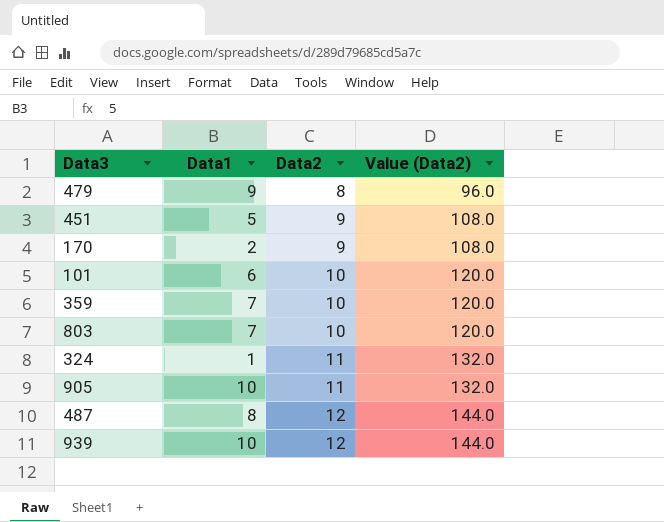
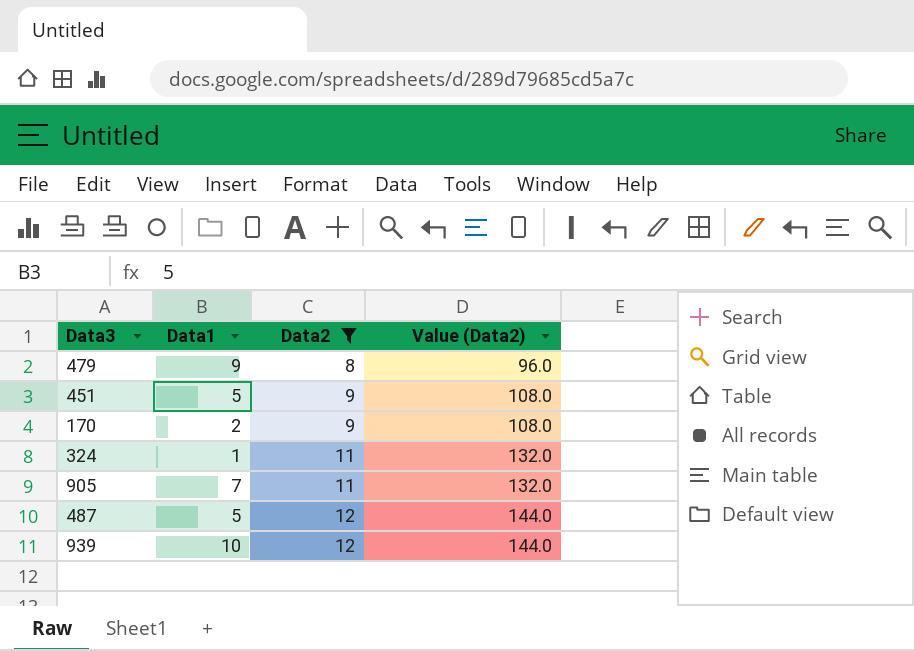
filter: none -> Data2 != 10
905 | Data1: 10 -> 7
487 | Data1: 8 -> 5

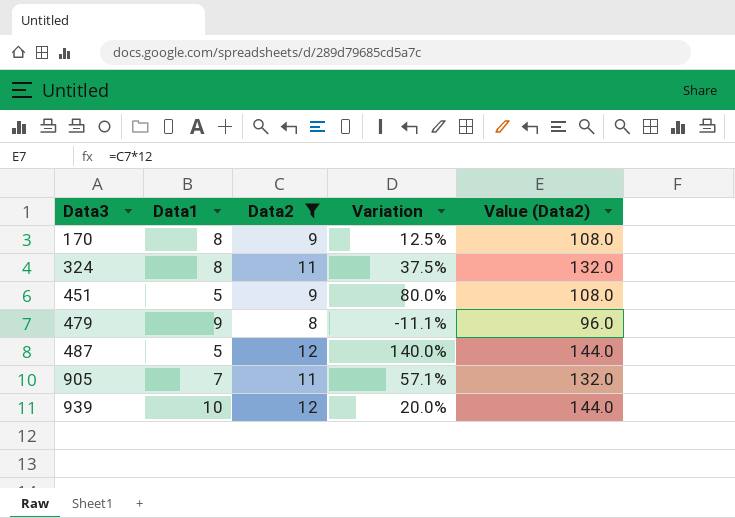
row order: Data2 ascending -> Data3 ascending
column Variation | formula: none -> ([Data2] - [Data1]) / [Data1]
170 | Data1: 2 -> 8
324 | Data1: 1 -> 8

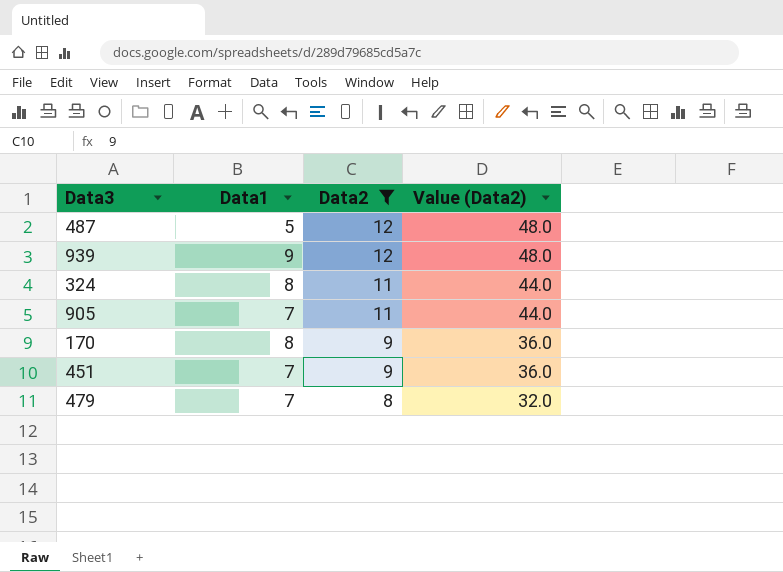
row order: Data3 ascending -> Data2 descending
column Variation | formula: ([Data2] - [Data1]) / [Data1] -> none
column Value (Data2) | formula: [Data2] * 12 -> [Data2] * 4
939 | Data1: 10 -> 9
451 | Data1: 5 -> 7
479 | Data1: 9 -> 7

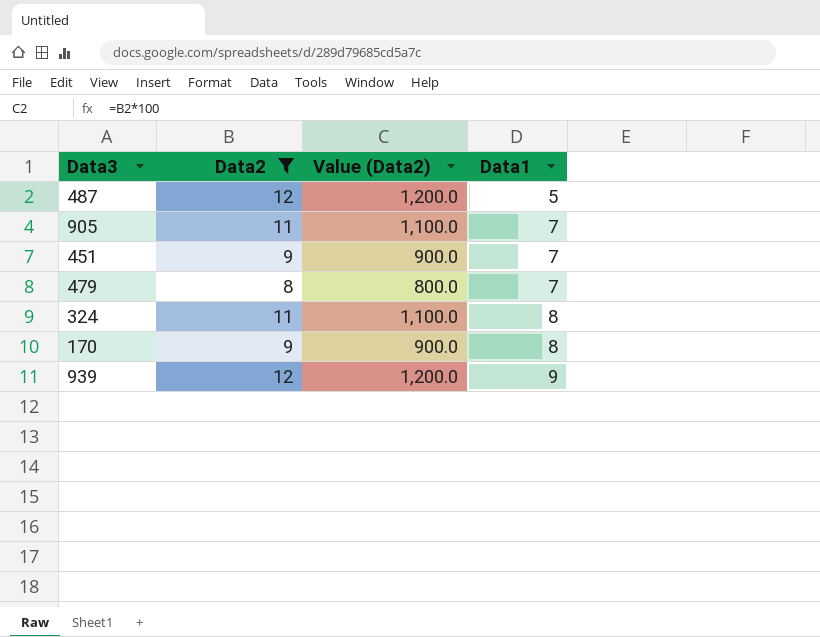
row order: Data2 descending -> Data1 ascending
column Value (Data2) | formula: [Data2] * 4 -> [Data2] * 100
column Data1 | position: 2 -> 4

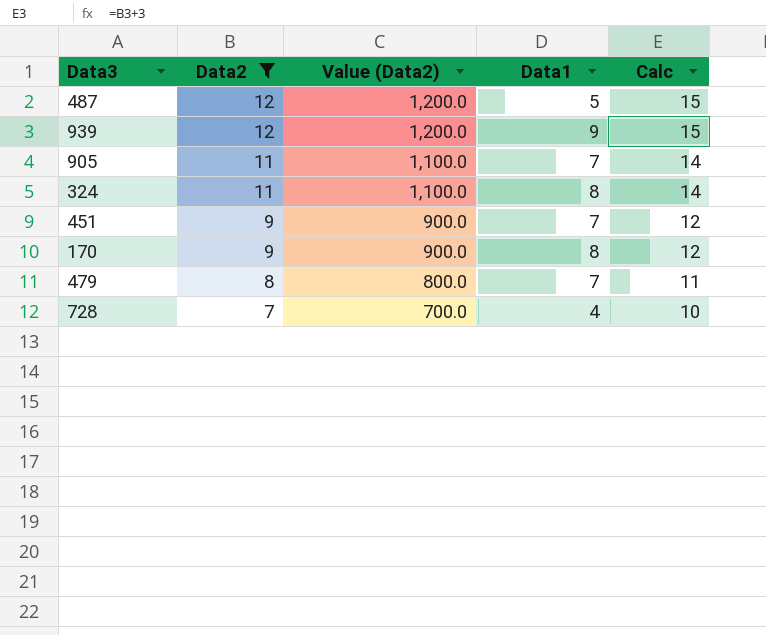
row order: Data1 ascending -> Data2 descending
column Calc | formula: none -> [Data2] + 3
row 728: none -> 7 | 700.0 | 4 | 10

